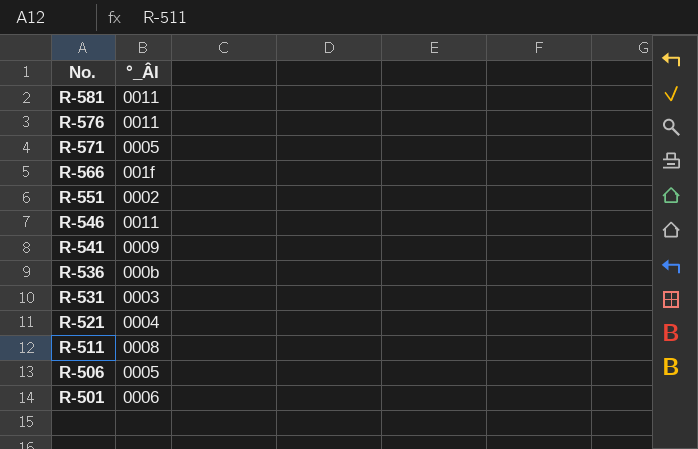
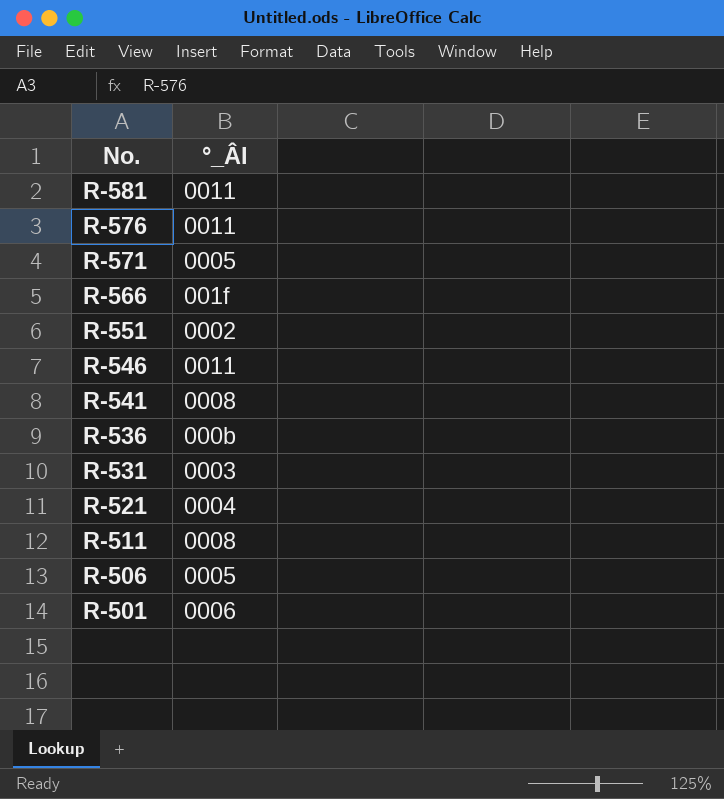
R-541 | °_ÂI: 0009 -> 0008

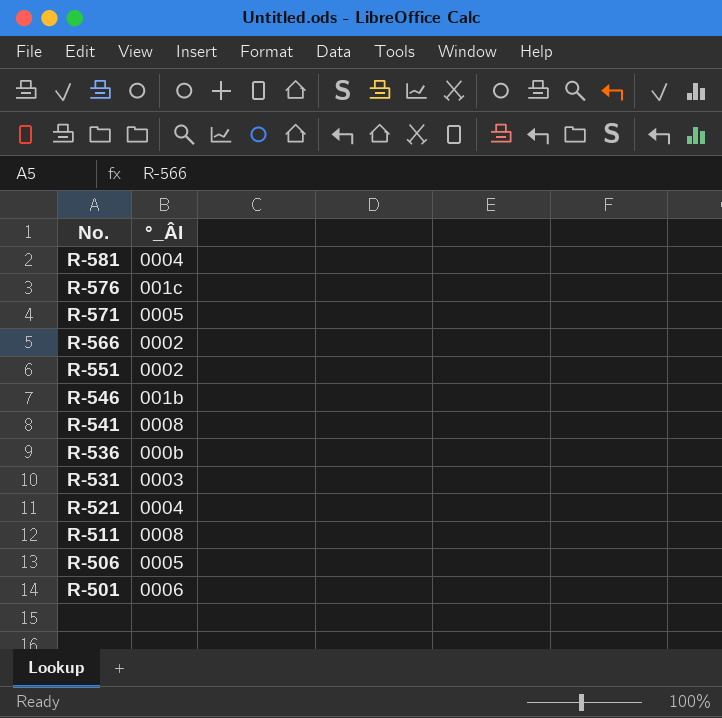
R-581 | °_ÂI: 0011 -> 0004
R-576 | °_ÂI: 0011 -> 001c
R-566 | °_ÂI: 001f -> 0002
R-546 | °_ÂI: 0011 -> 001b

